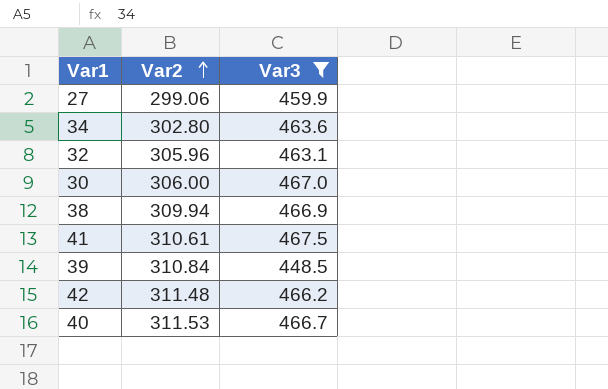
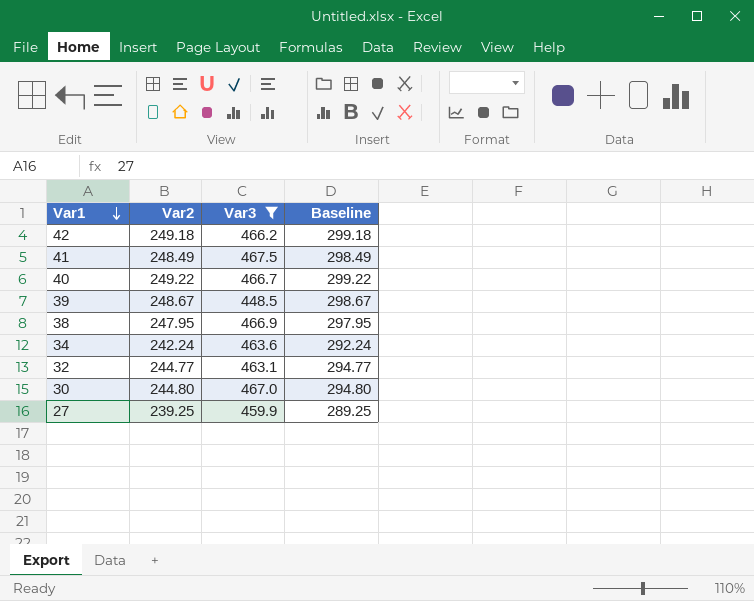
row order: Var2 ascending -> Var1 descending
column Baseline | formula: none -> [Var2] + 50
42 | Var2: 311.48 -> 249.18
41 | Var2: 310.61 -> 248.49
40 | Var2: 311.53 -> 249.22
39 | Var2: 310.84 -> 248.67
38 | Var2: 309.94 -> 247.95
34 | Var2: 302.80 -> 242.24
32 | Var2: 305.96 -> 244.77
30 | Var2: 306.00 -> 244.80
27 | Var2: 299.06 -> 239.25

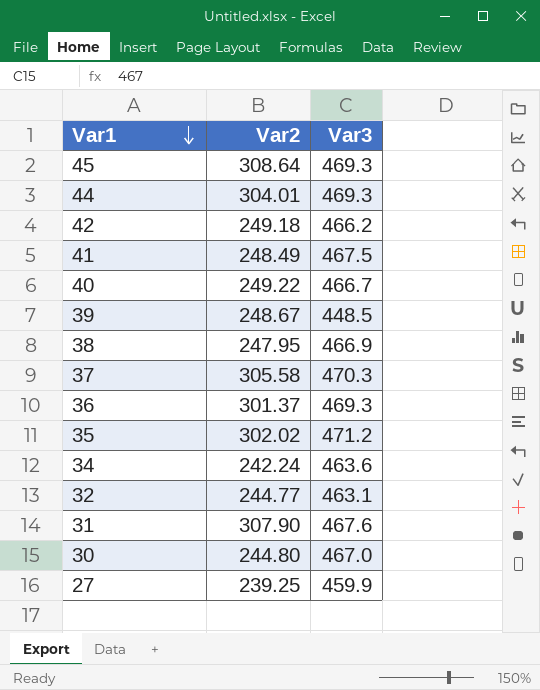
filter: Var3 <= 467.5 -> none
column Baseline | formula: [Var2] + 50 -> none

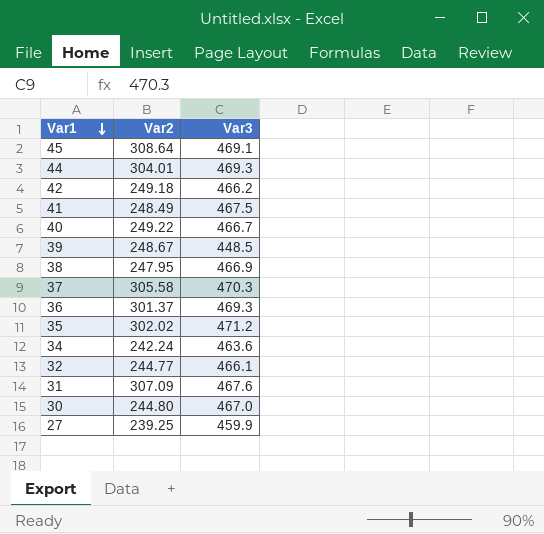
45 | Var3: 469.3 -> 469.1
32 | Var3: 463.1 -> 466.1
31 | Var2: 307.90 -> 307.09

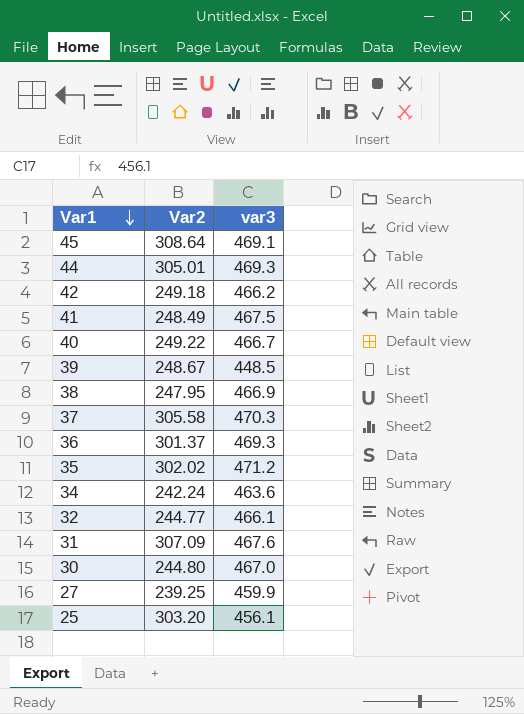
column name: Var3 -> var3
44 | Var2: 304.01 -> 305.01
row 25: none -> 303.20 | 456.1

